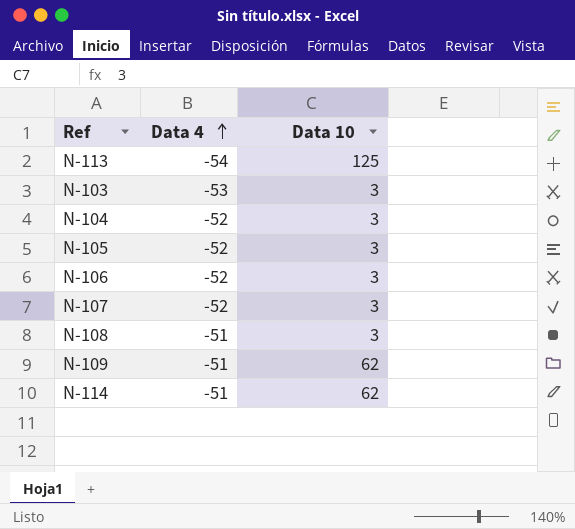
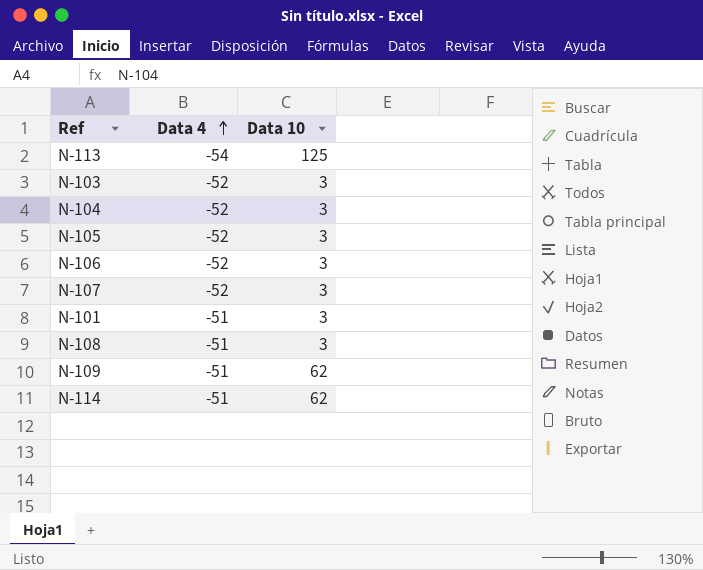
N-103 | Data 4: -53 -> -52
row N-101: none -> -51 | 3

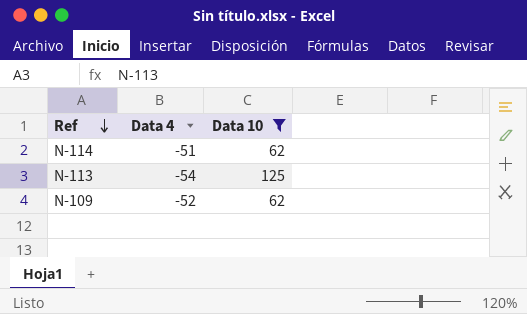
filter: none -> Data 10 != 3
row order: Data 4 ascending -> Ref descending
N-109 | Data 4: -51 -> -52

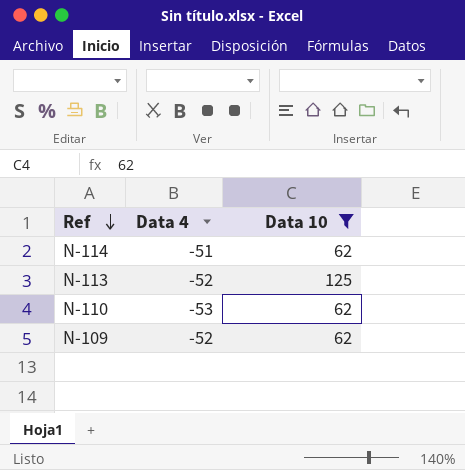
N-113 | Data 4: -54 -> -52
row N-110: none -> -53 | 62

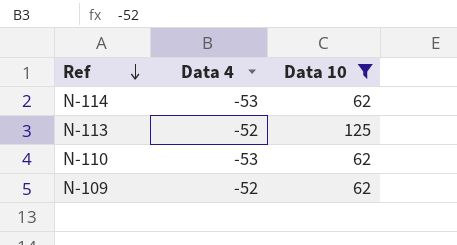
N-114 | Data 4: -51 -> -53

